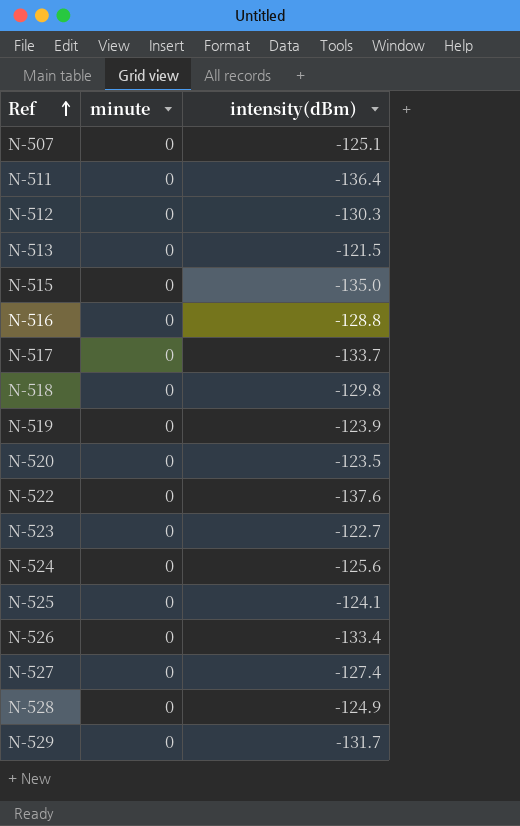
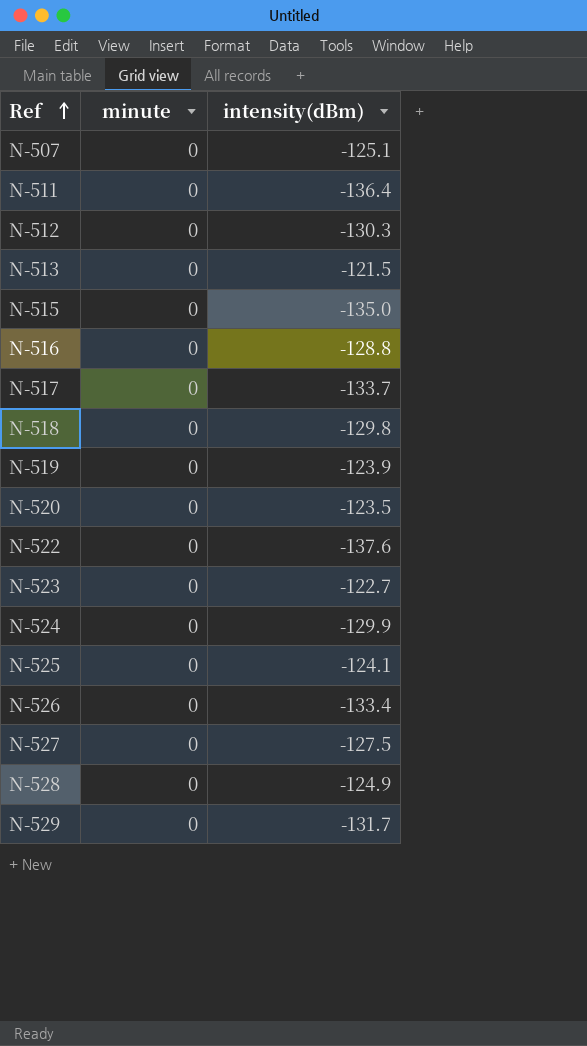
N-524 | intensity(dBm): -125.6 -> -129.9
N-527 | intensity(dBm): -127.4 -> -127.5

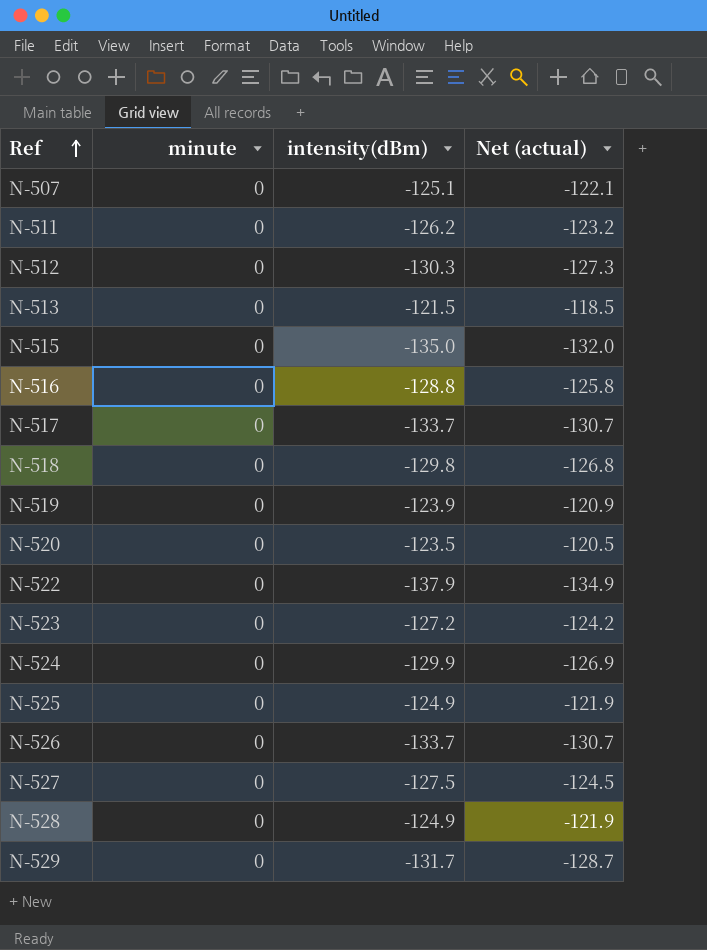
column Net (actual) | formula: none -> [intensity(dBm)] + 3
N-511 | intensity(dBm): -136.4 -> -126.2
N-522 | intensity(dBm): -137.6 -> -137.9
N-523 | intensity(dBm): -122.7 -> -127.2
N-525 | intensity(dBm): -124.1 -> -124.9
N-526 | intensity(dBm): -133.4 -> -133.7

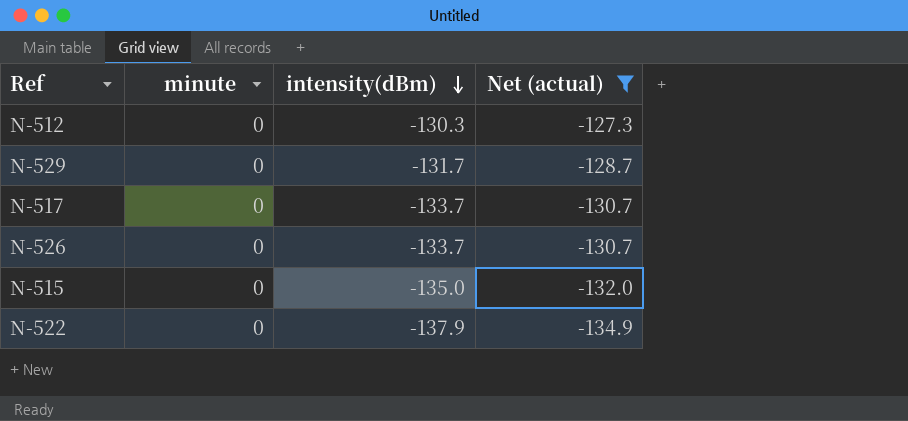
filter: none -> Net (actual) <= -127.3
row order: Ref ascending -> intensity(dBm) descending

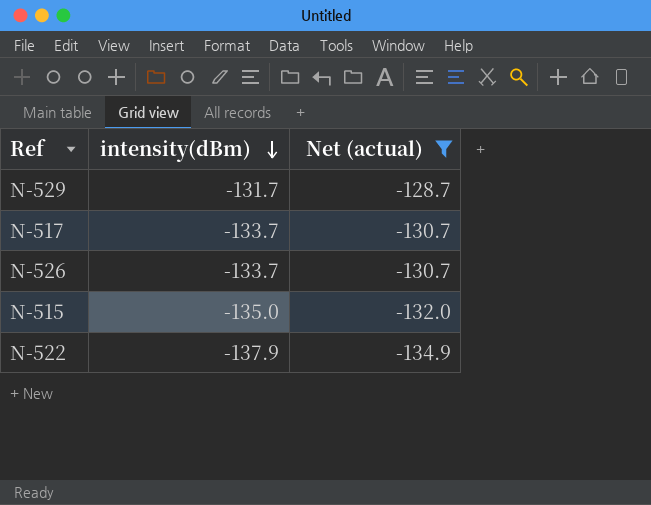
column minute | position: 2 -> none
row N-512: 0 | -130.3 | -127.3 -> none

